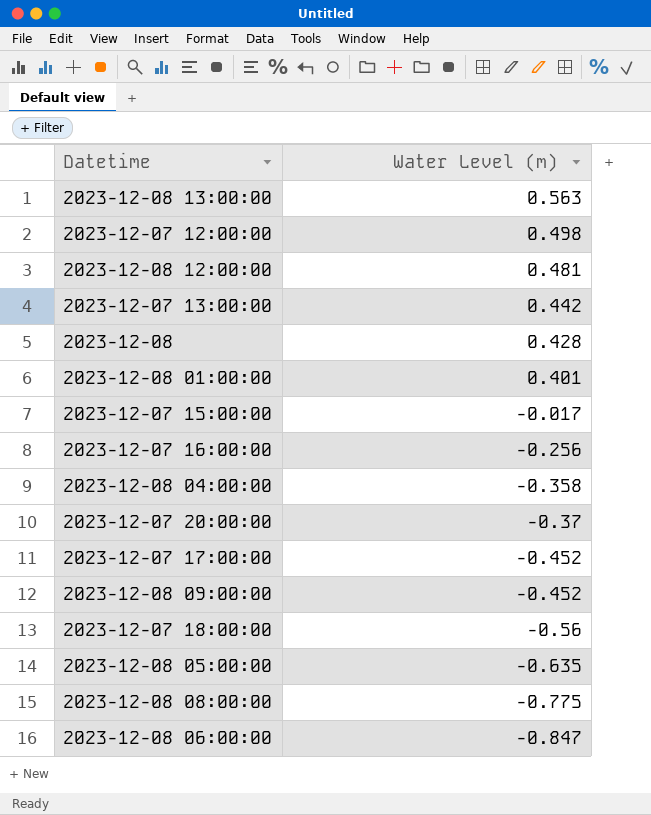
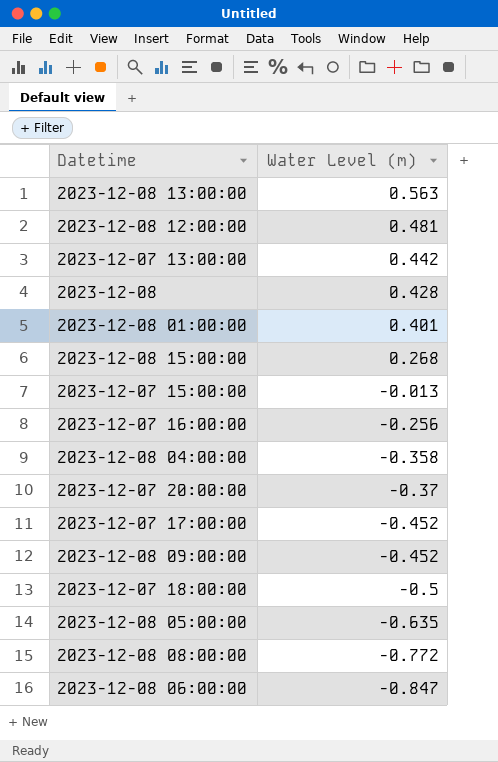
row 2023-12-07 12:00:00: 0.498 -> none
row 2023-12-08 15:00:00: none -> 0.268
2023-12-07 15:00:00 | Water Level (m): -0.017 -> -0.013
2023-12-07 18:00:00 | Water Level (m): -0.56 -> -0.5
2023-12-08 08:00:00 | Water Level (m): -0.775 -> -0.772

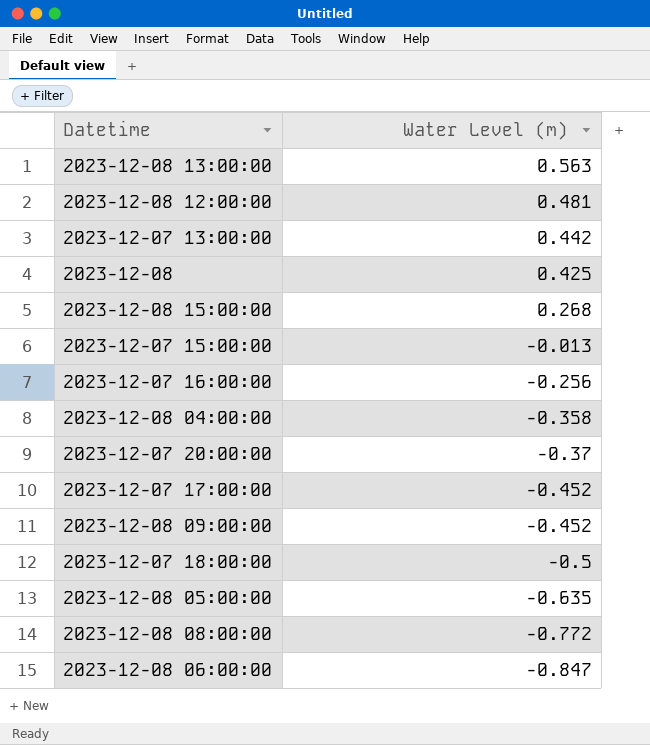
row 2023-12-08 01:00:00: 0.401 -> none
2023-12-08 | Water Level (m): 0.428 -> 0.425

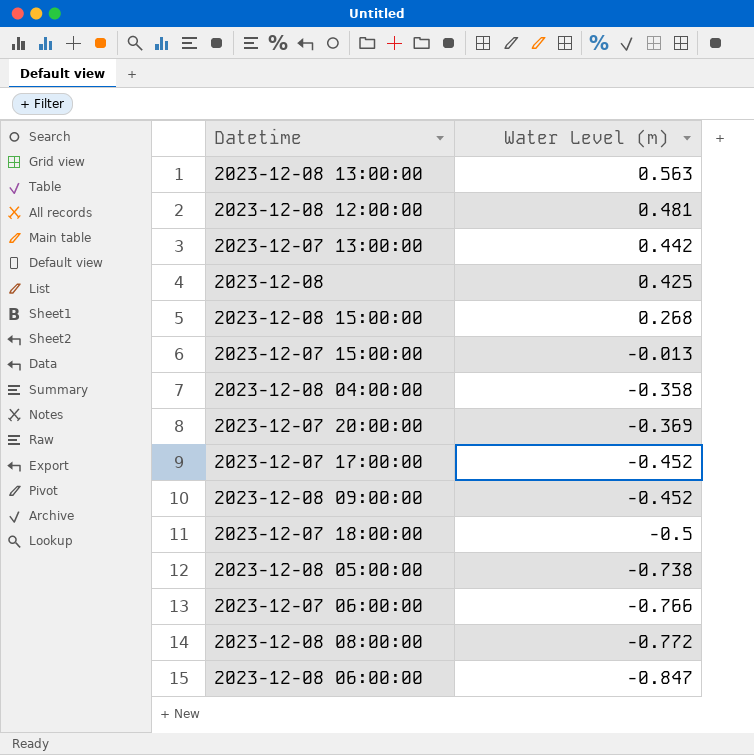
row 2023-12-07 16:00:00: -0.256 -> none
2023-12-07 20:00:00 | Water Level (m): -0.37 -> -0.369
2023-12-08 05:00:00 | Water Level (m): -0.635 -> -0.738
row 2023-12-07 06:00:00: none -> -0.766

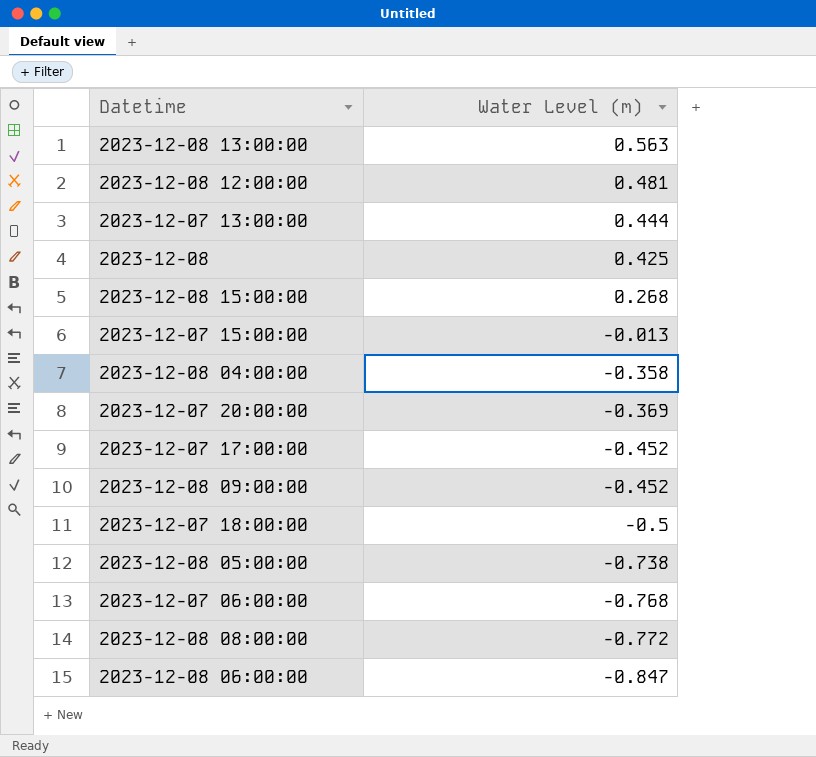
2023-12-07 13:00:00 | Water Level (m): 0.442 -> 0.444
2023-12-07 06:00:00 | Water Level (m): -0.766 -> -0.768

